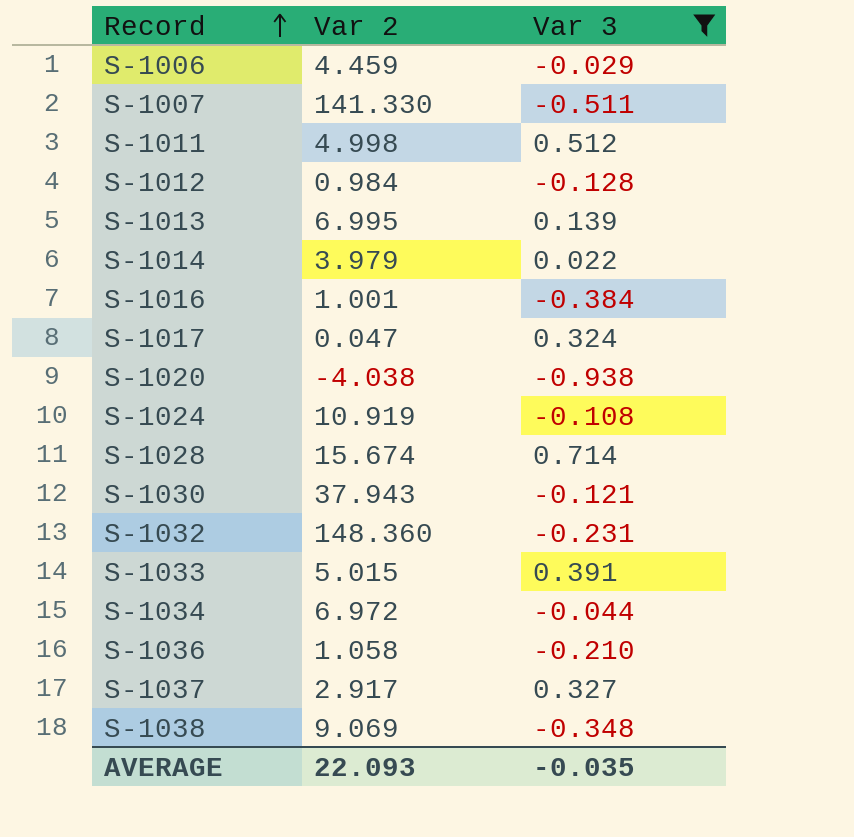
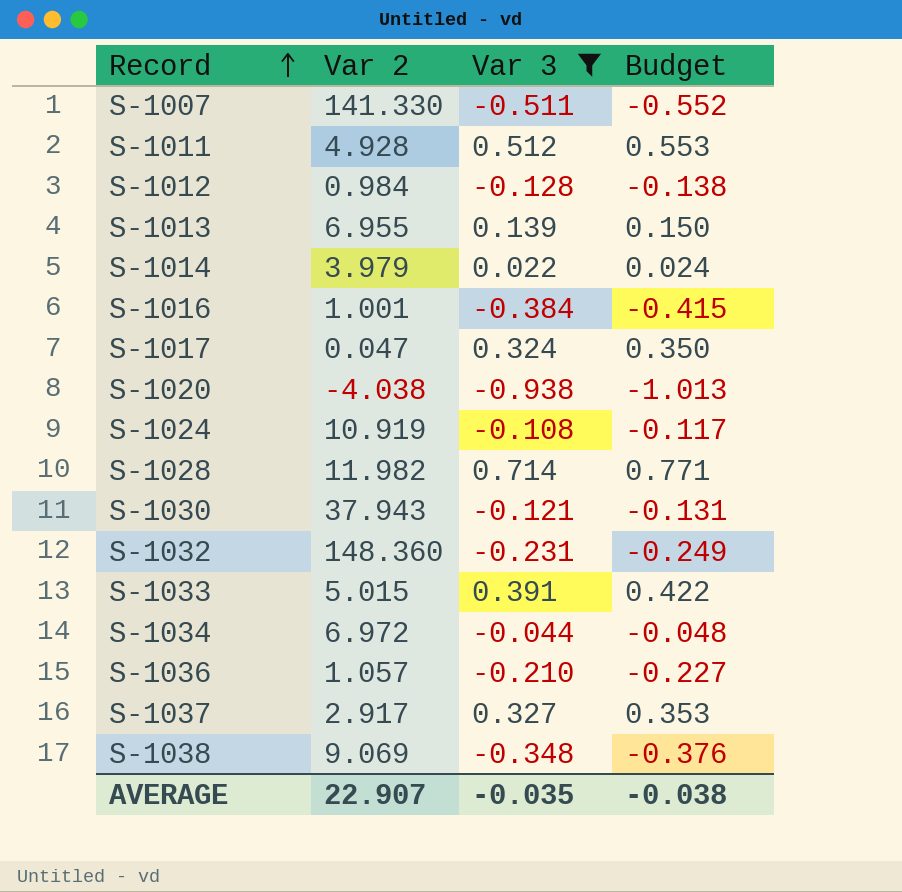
column Budget | formula: none -> [Var 3] * 1.08
row S-1006: 4.459 | -0.029 -> none
S-1011 | Var 2: 4.998 -> 4.928
S-1013 | Var 2: 6.995 -> 6.955
S-1028 | Var 2: 15.674 -> 11.982
S-1036 | Var 2: 1.058 -> 1.057
AVERAGE | Var 2: 22.093 -> 22.907

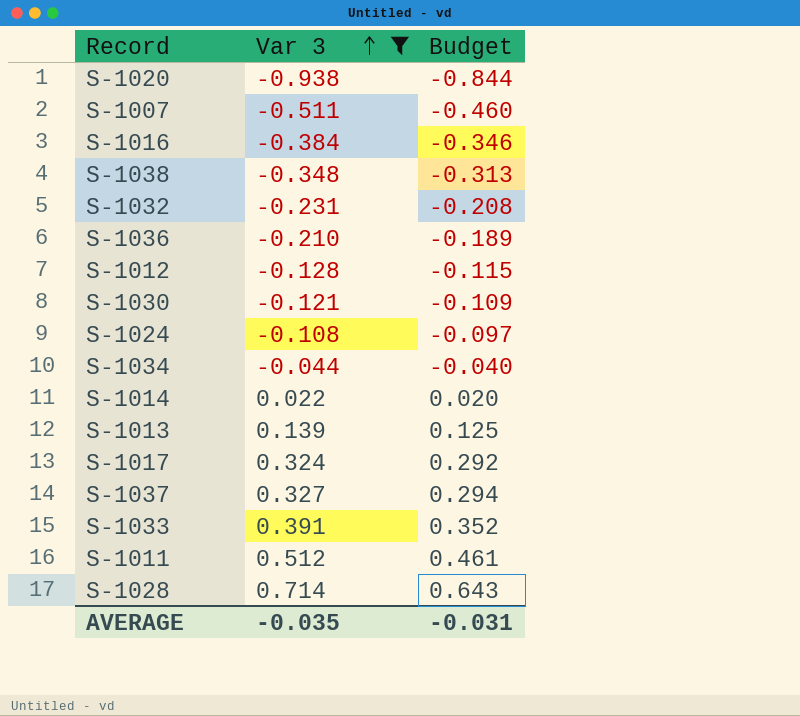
row order: Record ascending -> Var 3 ascending
column Var 2 | position: 2 -> none
column Budget | formula: [Var 3] * 1.08 -> [Var 3] * 0.9
AVERAGE | Budget: -0.038 -> -0.031

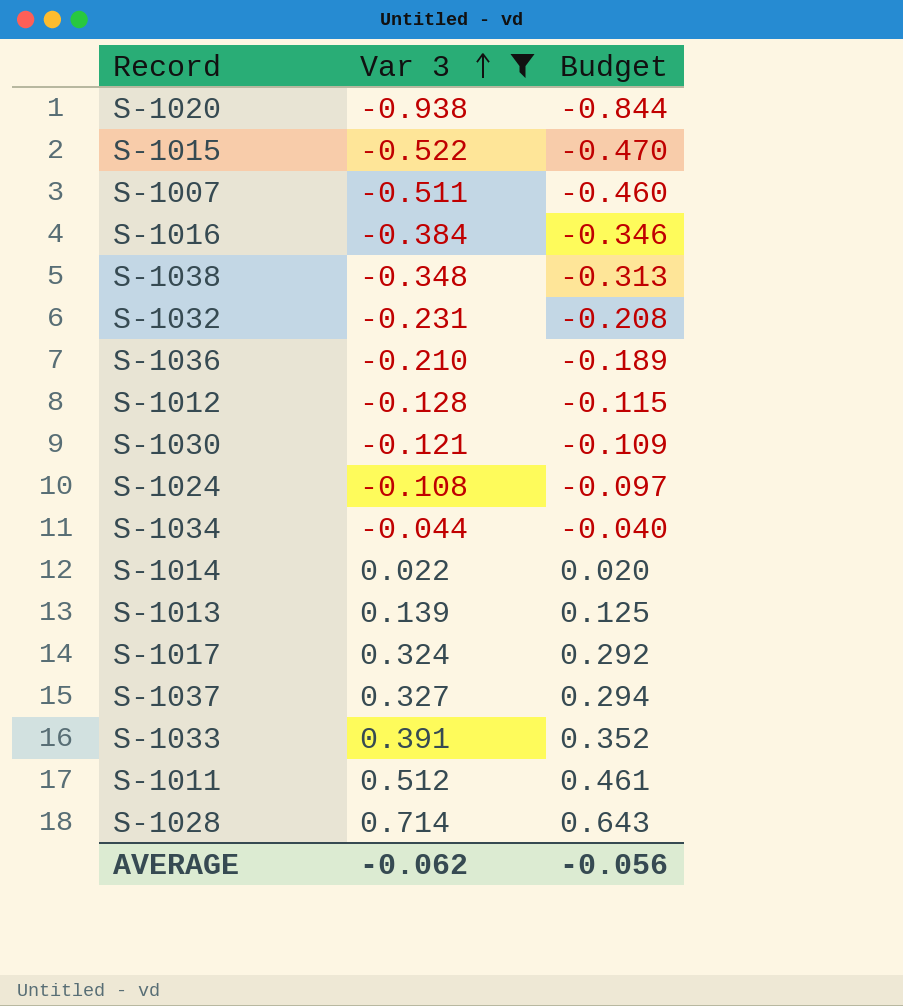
row S-1015: none -> -0.522 | -0.470
AVERAGE | Var 3: -0.035 -> -0.062
AVERAGE | Budget: -0.031 -> -0.056

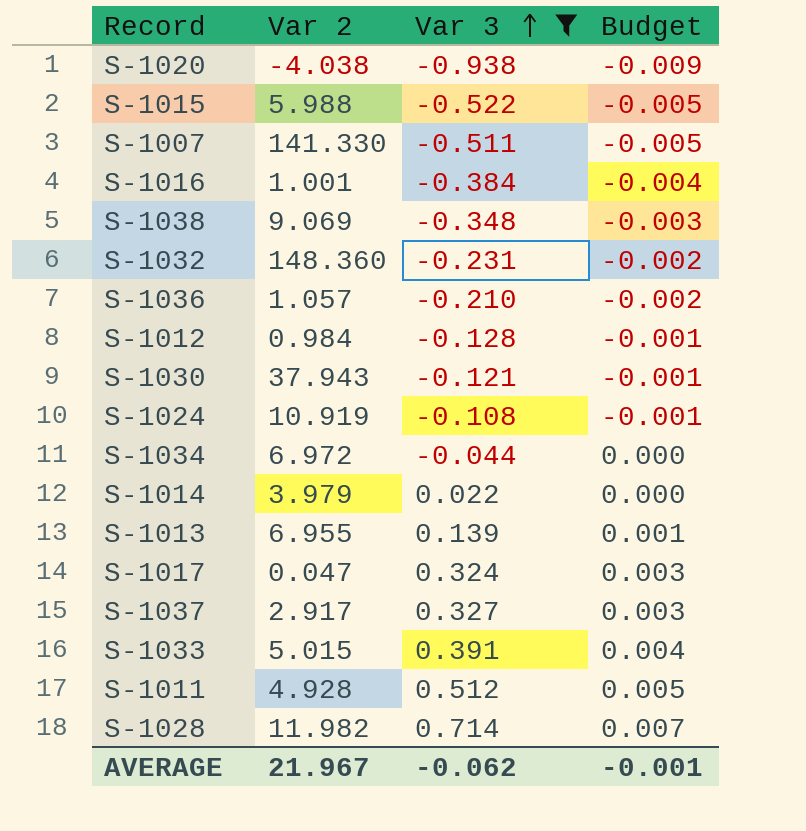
column Var 2 | position: none -> 2
column Budget | formula: [Var 3] * 0.9 -> [Var 3] * 0.01
AVERAGE | Budget: -0.056 -> -0.001

